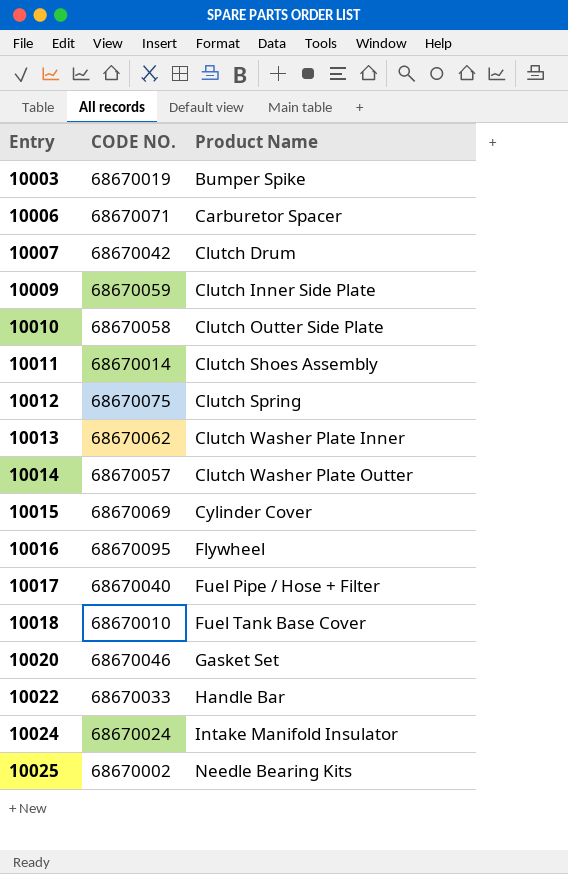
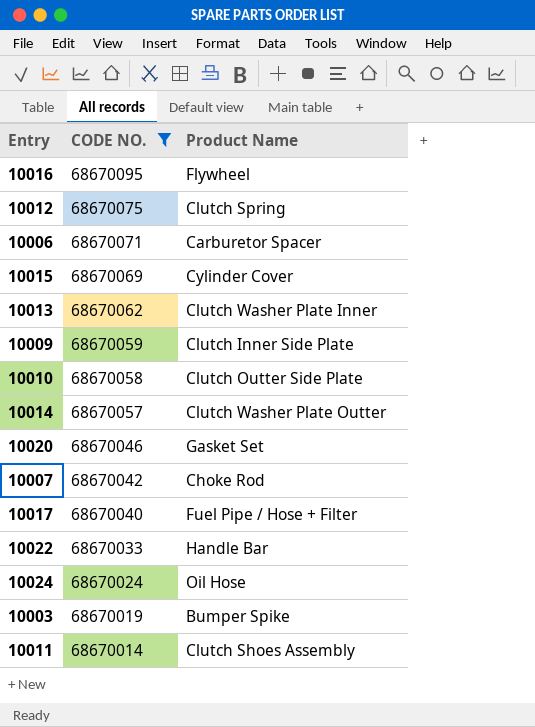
filter: none -> CODE NO. >= 68670014
row order: Entry ascending -> CODE NO. descending
10007 | Product Name: Clutch Drum -> Choke Rod
10024 | Product Name: Intake Manifold Insulator -> Oil Hose

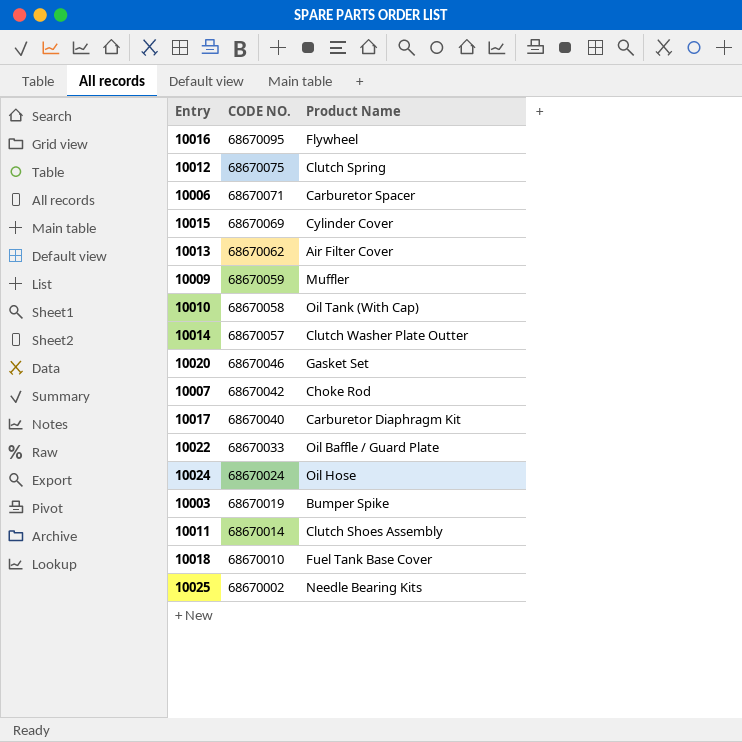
filter: CODE NO. >= 68670014 -> none
10013 | Product Name: Clutch Washer Plate Inner -> Air Filter Cover
10009 | Product Name: Clutch Inner Side Plate -> Muffler
10010 | Product Name: Clutch Outter Side Plate -> Oil Tank (With Cap)
10017 | Product Name: Fuel Pipe / Hose + Filter -> Carburetor Diaphragm Kit
10022 | Product Name: Handle Bar -> Oil Baffle / Guard Plate

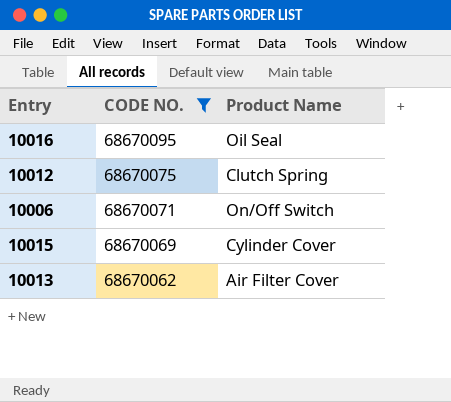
filter: none -> CODE NO. >= 68670062
10016 | Product Name: Flywheel -> Oil Seal
10006 | Product Name: Carburetor Spacer -> On/Off Switch

